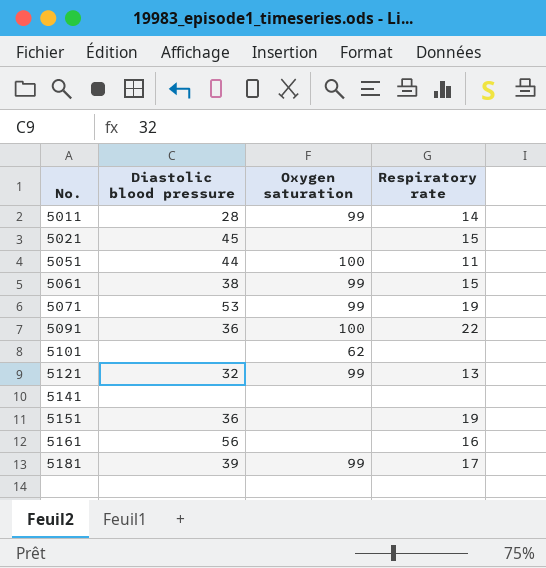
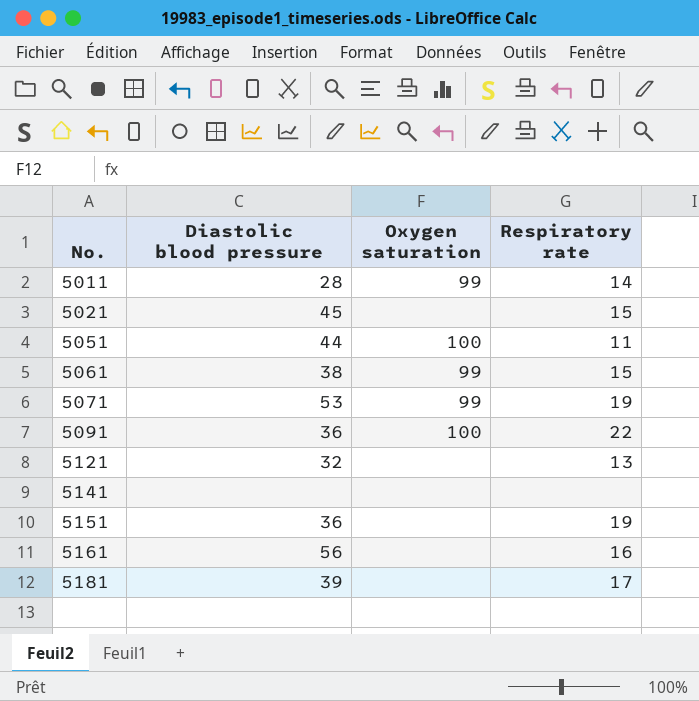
row 5101: none | 62 | none -> none
5121 | Oxygen saturation: 99 -> none
5181 | Oxygen saturation: 99 -> none

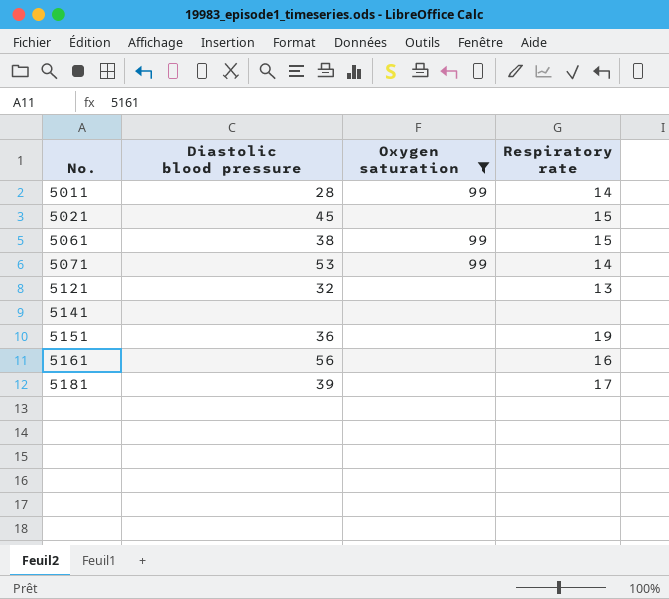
filter: none -> Oxygen saturation != 100
5071 | Respiratory rate: 19 -> 14

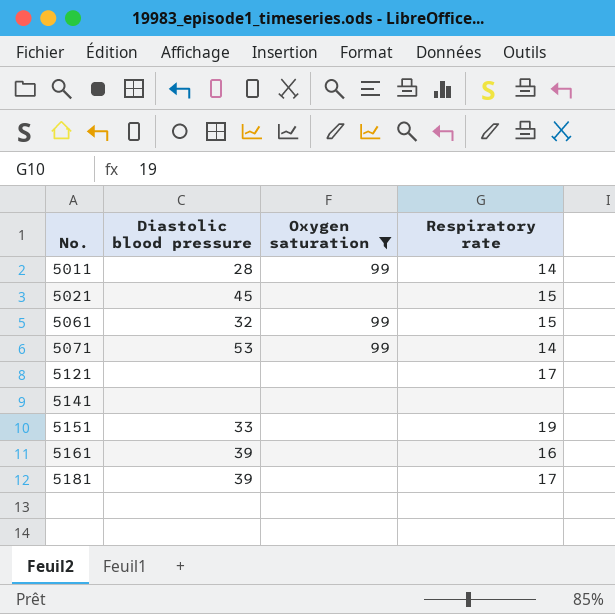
5061 | Diastolic blood pressure: 38 -> 32
5121 | Diastolic blood pressure: 32 -> none
5121 | Respiratory rate: 13 -> 17
5151 | Diastolic blood pressure: 36 -> 33
5161 | Diastolic blood pressure: 56 -> 39

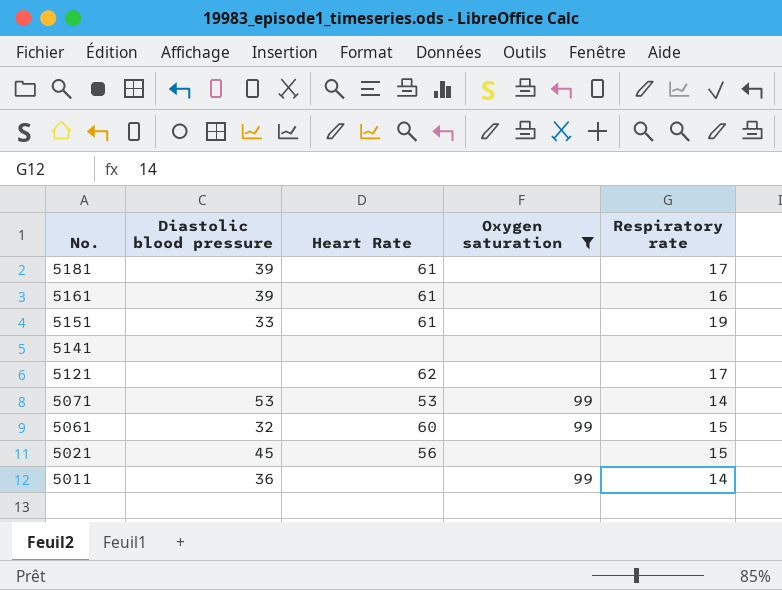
row order: No. ascending -> No. descending
column Heart Rate | position: none -> 3
5011 | Diastolic blood pressure: 28 -> 36

